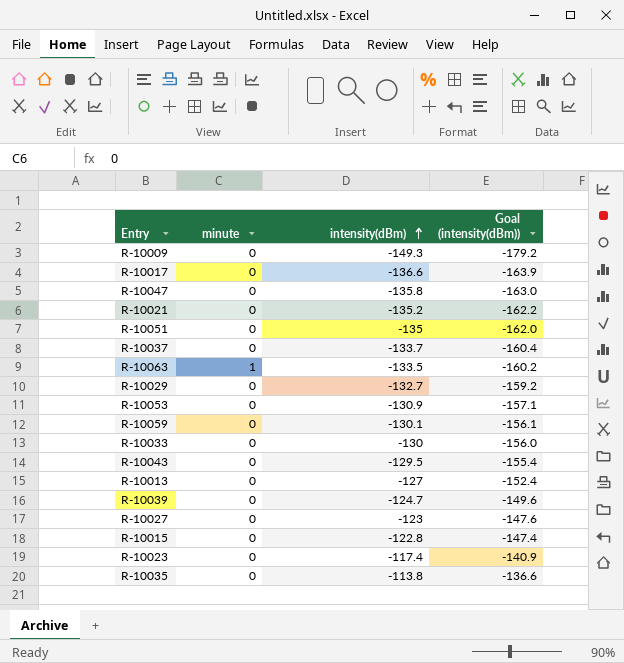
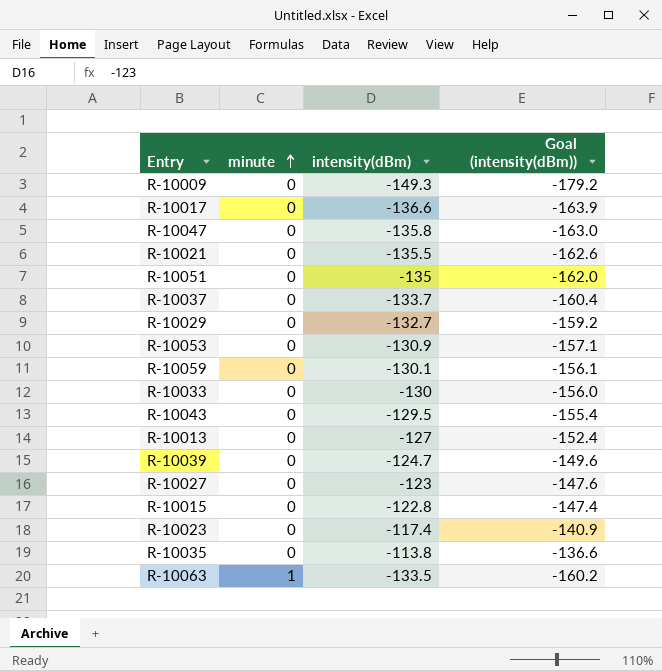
row order: intensity(dBm) ascending -> minute ascending
R-10021 | intensity(dBm): -135.2 -> -135.5
R-10021 | Goal (intensity(dBm)): -162.2 -> -162.6

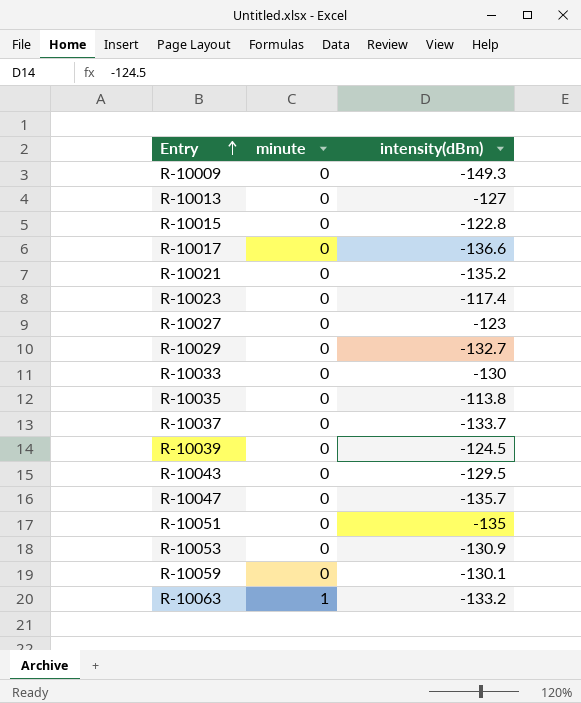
row order: minute ascending -> Entry ascending
column Goal (intensity(dBm)) | formula: [intensity(dBm)] * 1.2 -> none
R-10021 | intensity(dBm): -135.5 -> -135.2
R-10039 | intensity(dBm): -124.7 -> -124.5
R-10047 | intensity(dBm): -135.8 -> -135.7
R-10063 | intensity(dBm): -133.5 -> -133.2

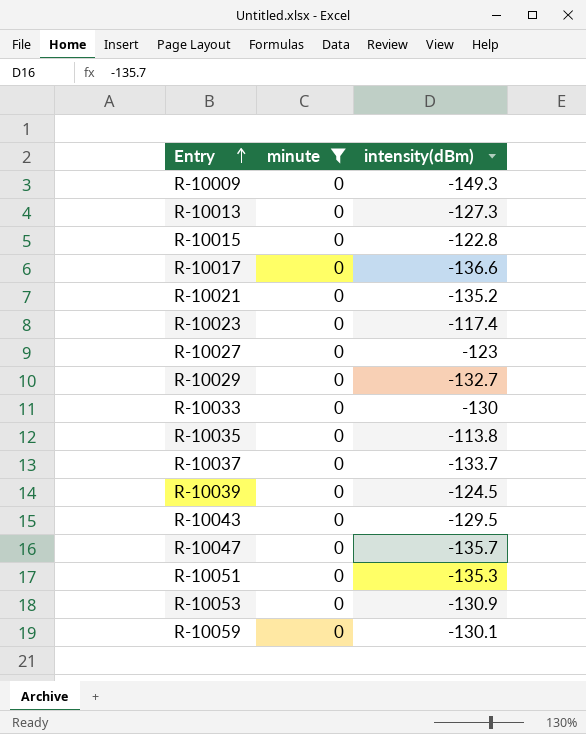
filter: none -> minute = 0
R-10013 | intensity(dBm): -127 -> -127.3
R-10051 | intensity(dBm): -135 -> -135.3

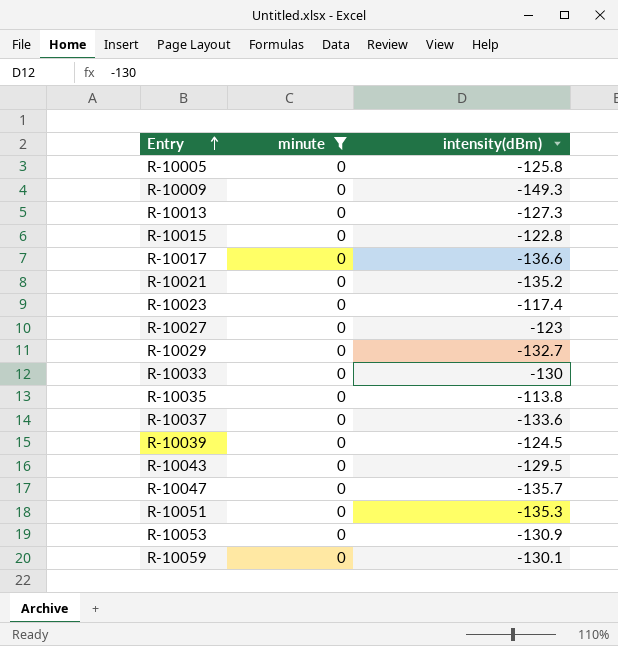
row R-10005: none -> 0 | -125.8
R-10037 | intensity(dBm): -133.7 -> -133.6

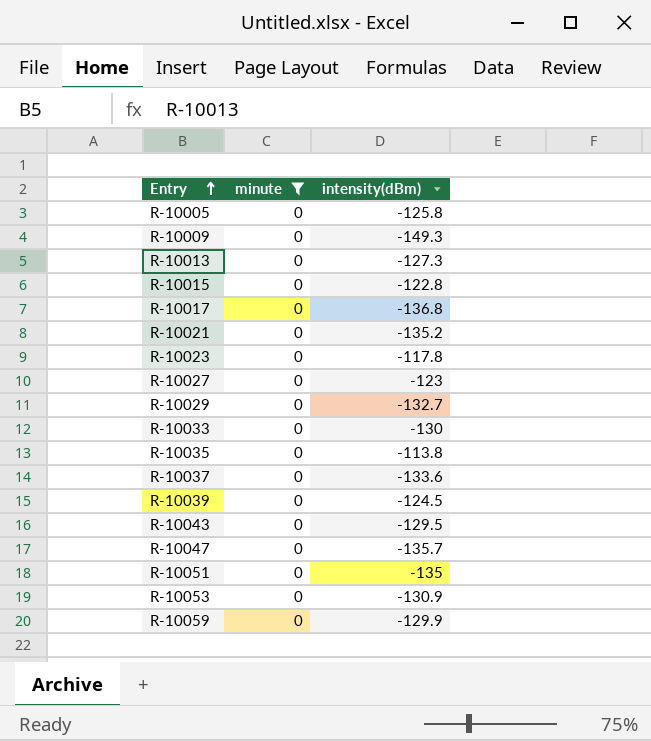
R-10017 | intensity(dBm): -136.6 -> -136.8
R-10023 | intensity(dBm): -117.4 -> -117.8
R-10051 | intensity(dBm): -135.3 -> -135
R-10059 | intensity(dBm): -130.1 -> -129.9

